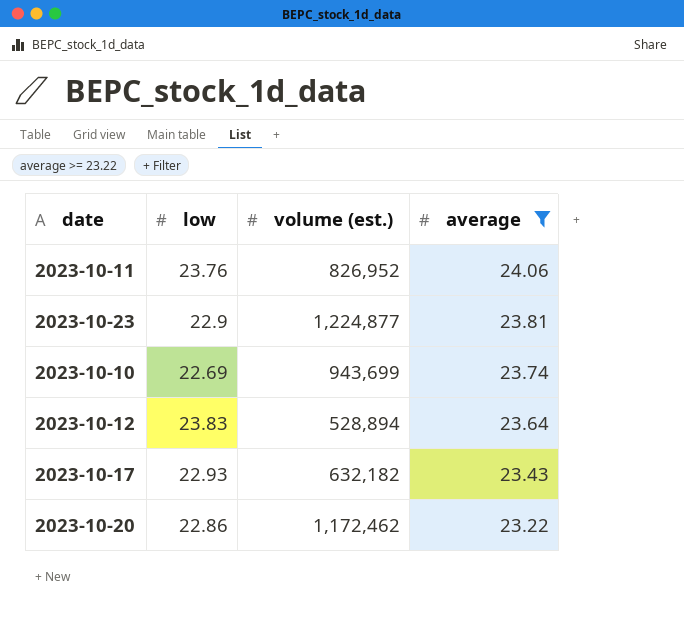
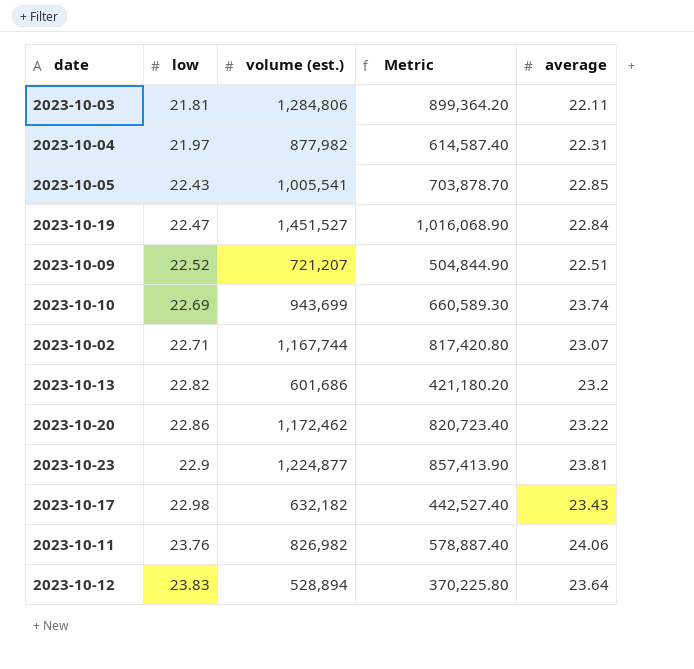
filter: average >= 23.22 -> none
row order: average descending -> low ascending
column Metric | formula: none -> [volume (est.)] * 0.7
2023-10-17 | low: 22.93 -> 22.98
2023-10-11 | volume (est.): 826,952 -> 826,982

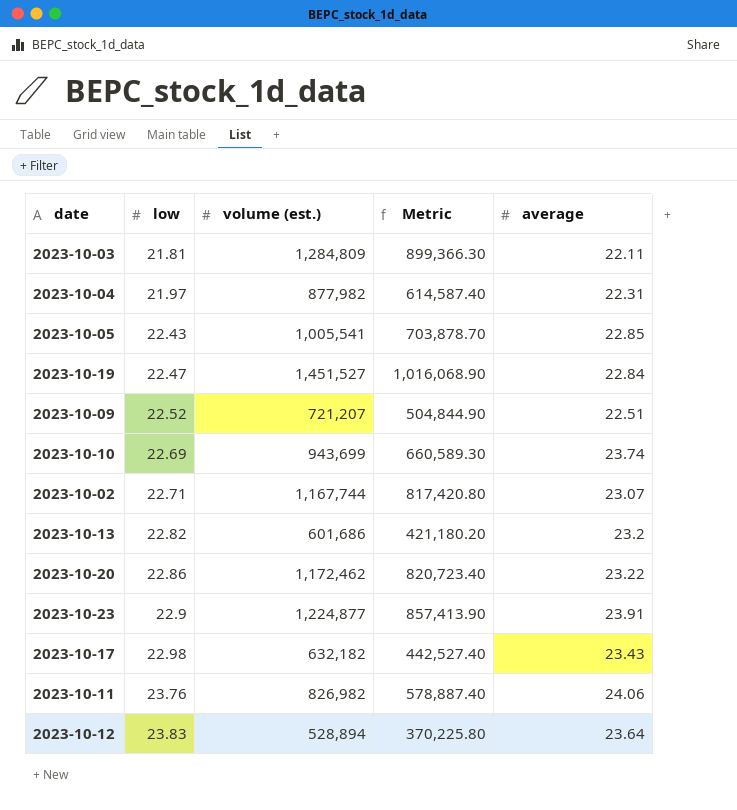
2023-10-03 | volume (est.): 1,284,806 -> 1,284,809
2023-10-03 | Metric: 899,364.20 -> 899,366.30
2023-10-23 | average: 23.81 -> 23.91

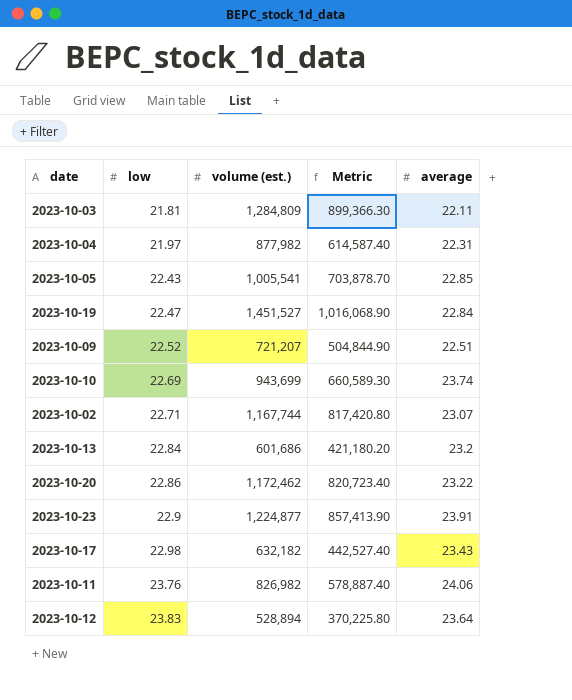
2023-10-13 | low: 22.82 -> 22.84

